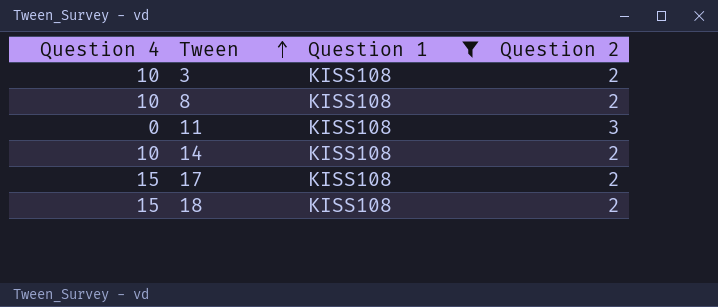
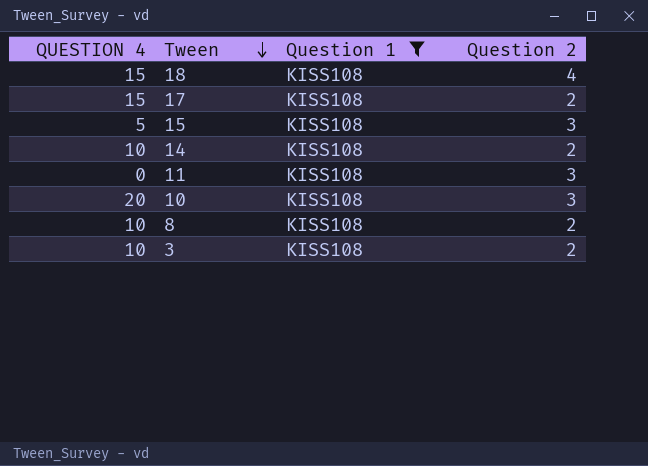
row order: Tween ascending -> Tween descending
column name: Question 4 -> QUESTION 4
18 | Question 2: 2 -> 4
row 15: none -> 5 | KISS108 | 3
row 10: none -> 20 | KISS108 | 3

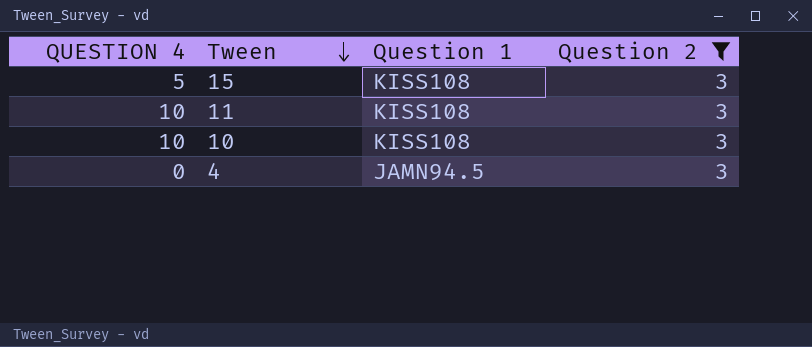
filter: Question 1 = KISS108 -> Question 2 = 3
11 | QUESTION 4: 0 -> 10
10 | QUESTION 4: 20 -> 10

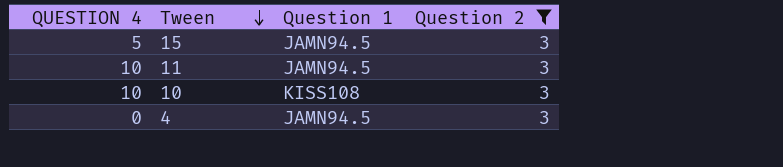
15 | Question 1: KISS108 -> JAMN94.5
11 | Question 1: KISS108 -> JAMN94.5

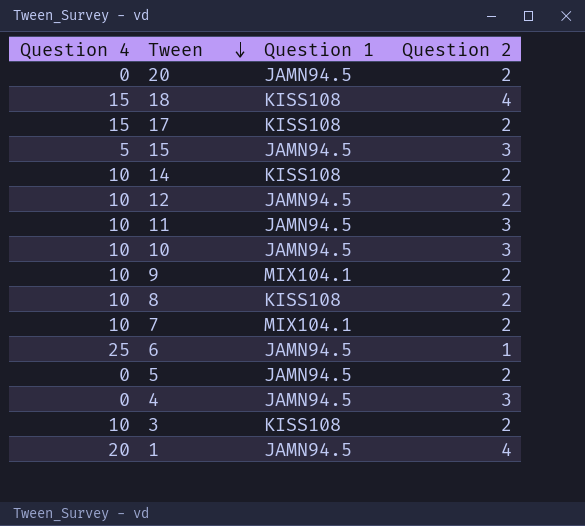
filter: Question 2 = 3 -> none
column name: QUESTION 4 -> Question 4
10 | Question 1: KISS108 -> JAMN94.5

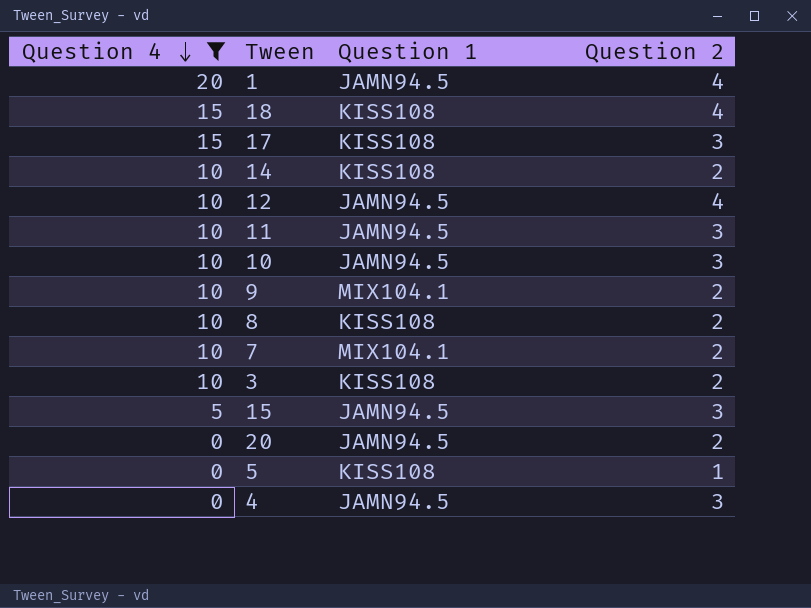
filter: none -> Question 4 != 25
row order: Tween descending -> Question 4 descending
17 | Question 2: 2 -> 3
12 | Question 2: 2 -> 4
5 | Question 1: JAMN94.5 -> KISS108
5 | Question 2: 2 -> 1

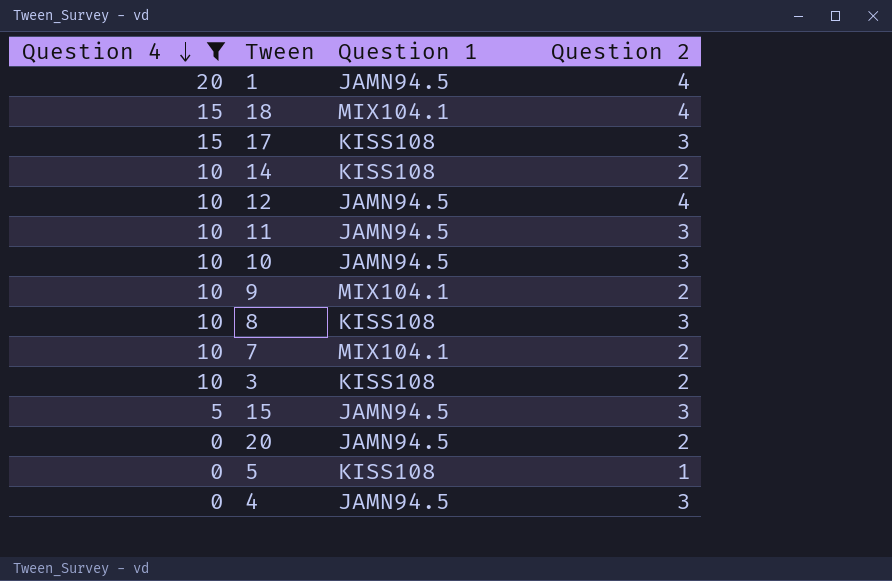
18 | Question 1: KISS108 -> MIX104.1
8 | Question 2: 2 -> 3

